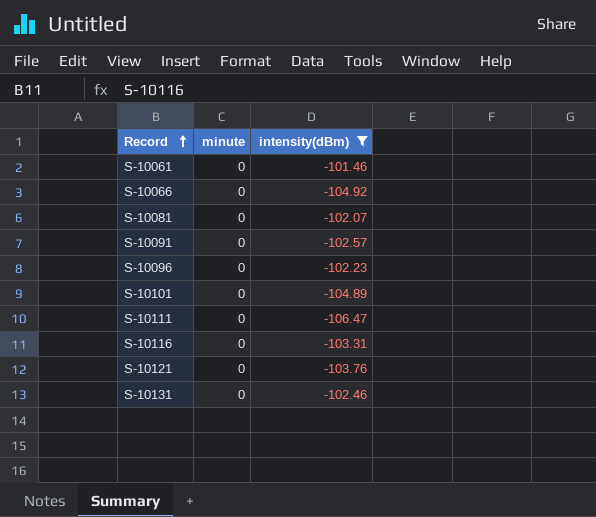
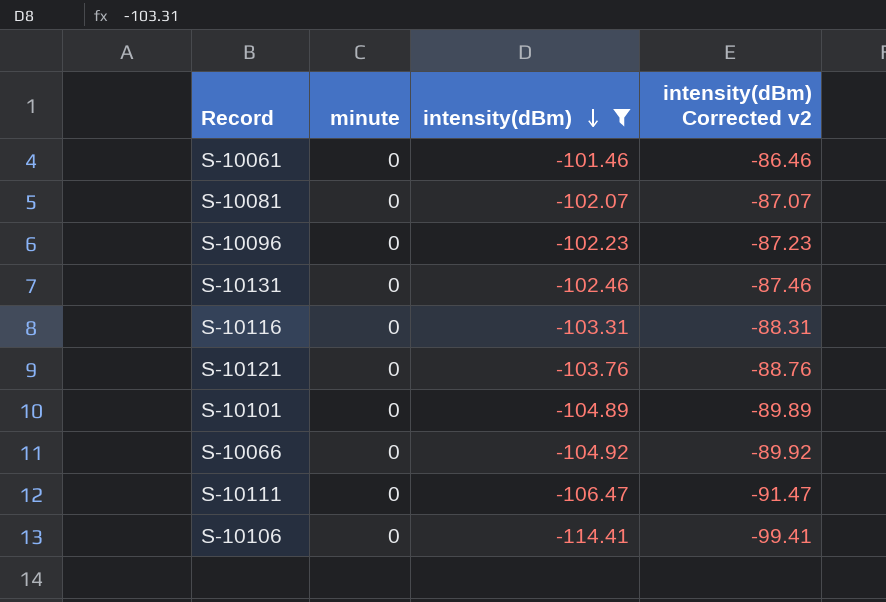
row order: Record ascending -> intensity(dBm) descending
column intensity(dBm) Corrected v2 | formula: none -> [intensity(dBm)] + 15
row S-10091: 0 | -102.57 -> none
row S-10106: none -> 0 | -114.41 | -99.41

